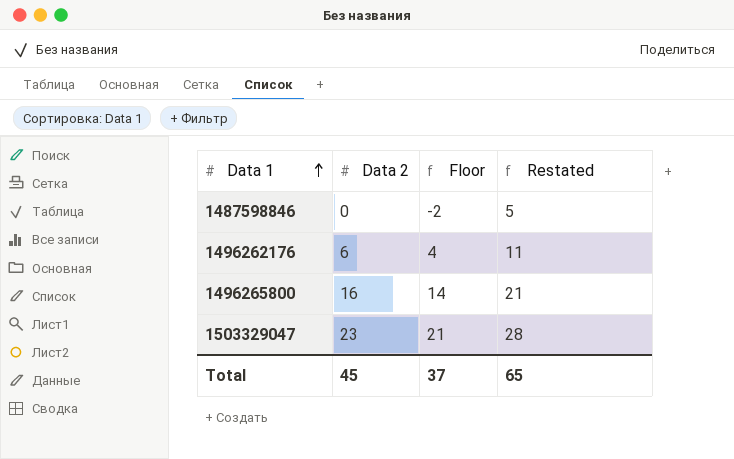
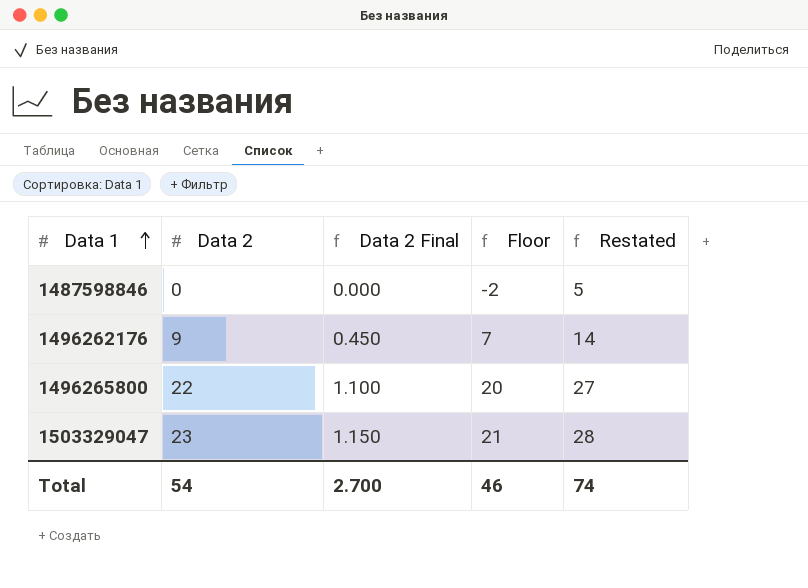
column Data 2 Final | formula: none -> [Data 2] * 0.05
1496262176 | Data 2: 6 -> 9
1496262176 | Floor: 4 -> 7
1496262176 | Restated: 11 -> 14
1496265800 | Data 2: 16 -> 22
1496265800 | Floor: 14 -> 20
1496265800 | Restated: 21 -> 27
Total | Data 2: 45 -> 54
Total | Floor: 37 -> 46
Total | Restated: 65 -> 74

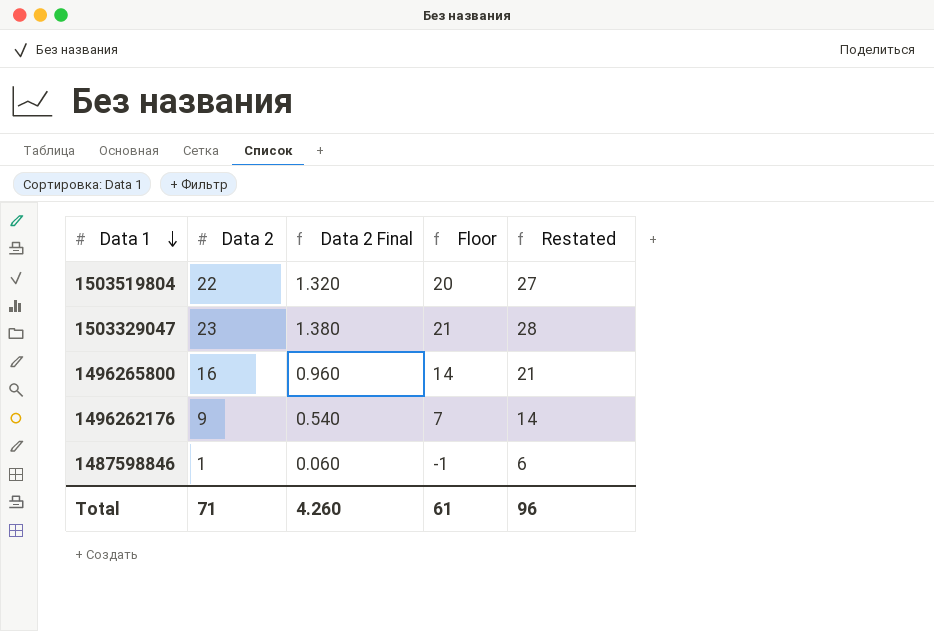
row order: Data 1 ascending -> Data 1 descending
column Data 2 Final | formula: [Data 2] * 0.05 -> [Data 2] * 0.06
row 1503519804: none -> 22 | 1.320 | 20 | 27
1496265800 | Data 2: 22 -> 16
1496265800 | Floor: 20 -> 14
1496265800 | Restated: 27 -> 21
1487598846 | Data 2: 0 -> 1
1487598846 | Floor: -2 -> -1
1487598846 | Restated: 5 -> 6
Total | Data 2: 54 -> 71
Total | Data 2 Final: 2.700 -> 4.260
Total | Floor: 46 -> 61
Total | Restated: 74 -> 96

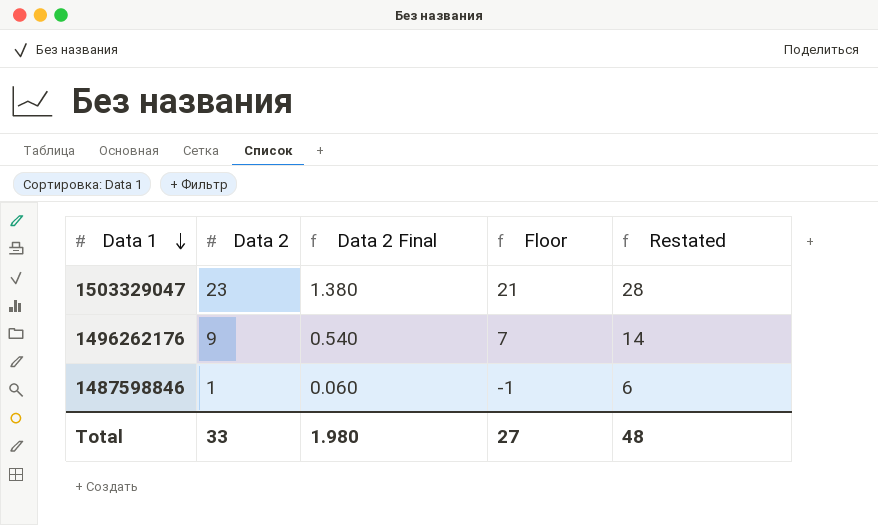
row 1503519804: 22 | 1.320 | 20 | 27 -> none
row 1496265800: 16 | 0.960 | 14 | 21 -> none
Total | Data 2: 71 -> 33
Total | Data 2 Final: 4.260 -> 1.980
Total | Floor: 61 -> 27
Total | Restated: 96 -> 48

